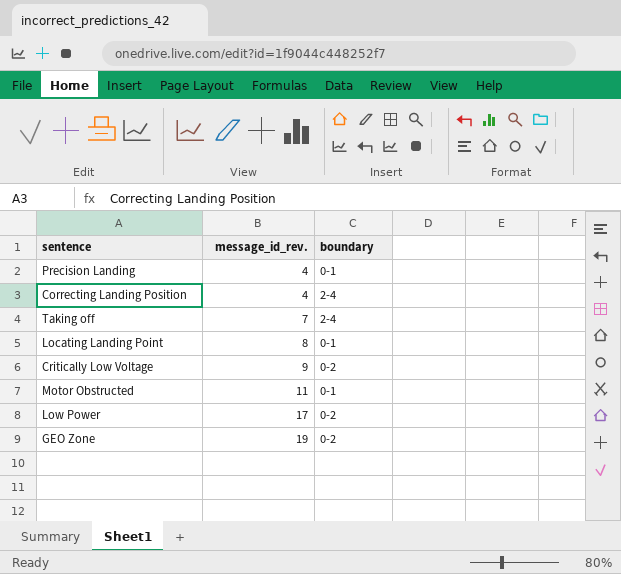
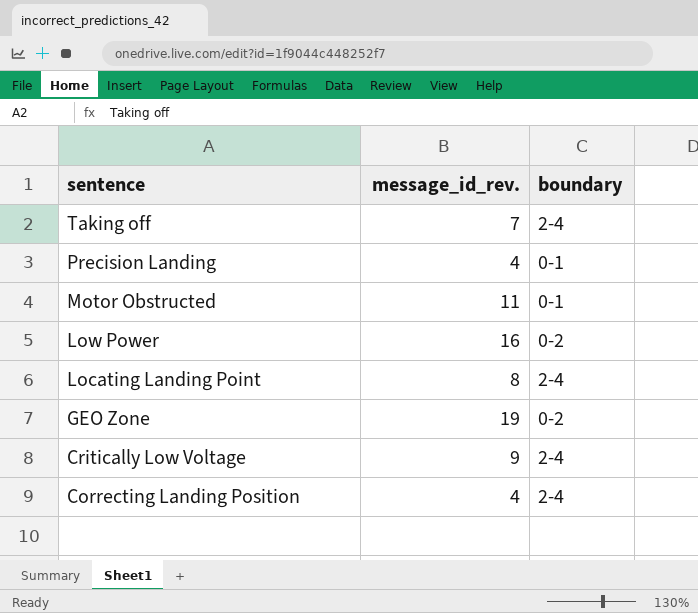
row order: message_id_rev. ascending -> sentence descending
Low Power | message_id_rev.: 17 -> 16
Locating Landing Point | boundary: 0-1 -> 2-4
Critically Low Voltage | boundary: 0-2 -> 2-4

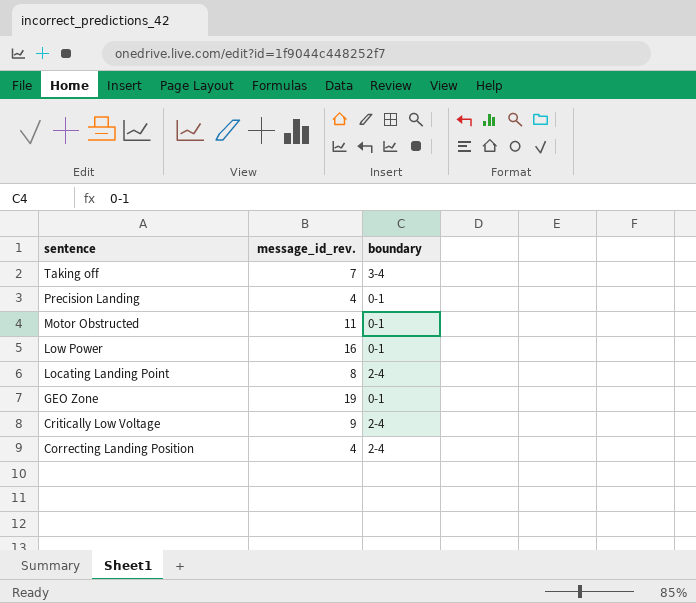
Taking off | boundary: 2-4 -> 3-4
Low Power | boundary: 0-2 -> 0-1
GEO Zone | boundary: 0-2 -> 0-1

